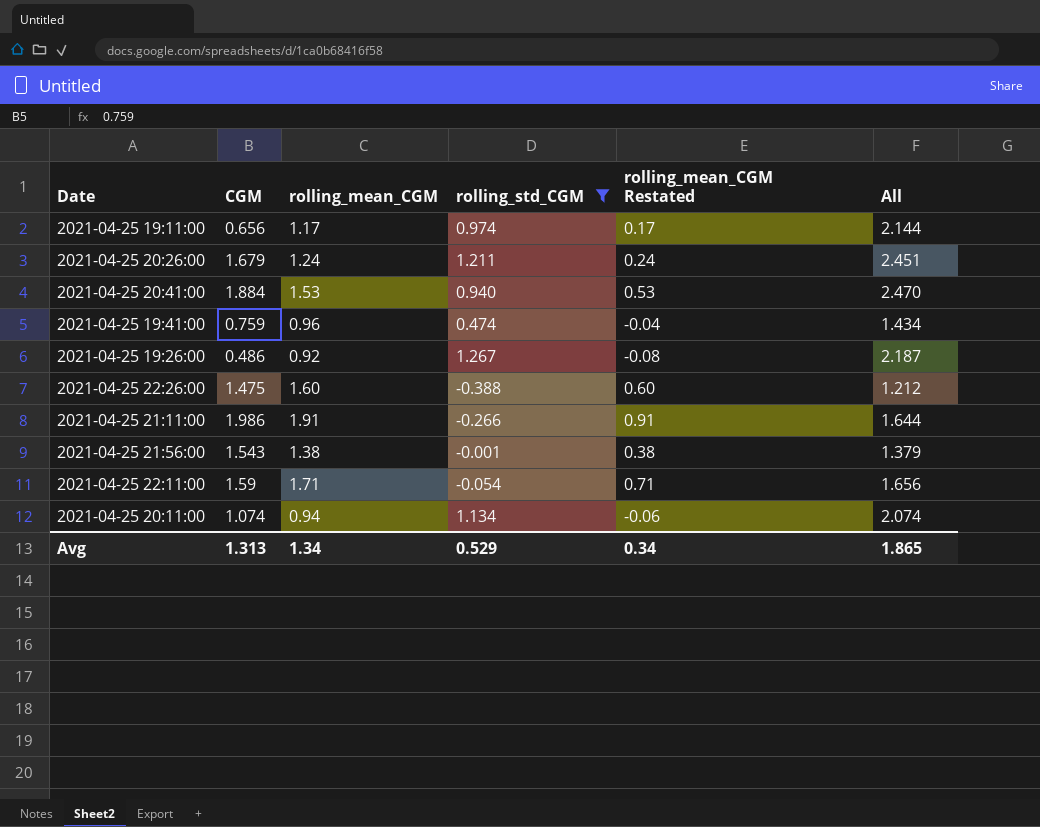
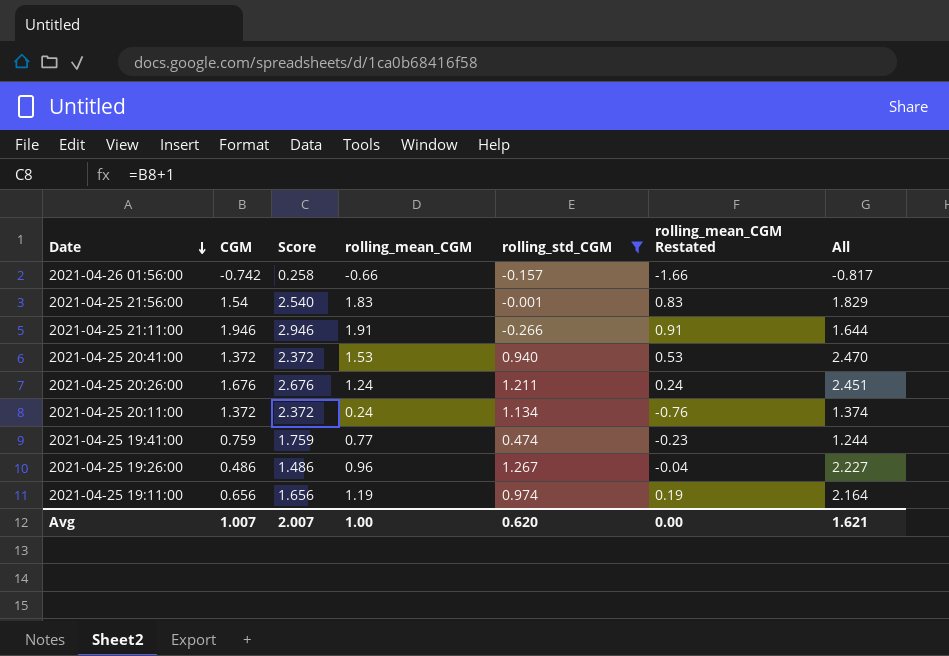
row order: none -> Date descending
column Score | formula: none -> [CGM] + 1
row 2021-04-25 22:26:00: 1.475 | 1.60 | -0.388 | 0.60 | 1.212 -> none
row 2021-04-25 22:11:00: 1.59 | 1.71 | -0.054 | 0.71 | 1.656 -> none
row 2021-04-26 01:56:00: none -> -0.742 | 0.258 | -0.66 | -0.157 | -1.66 | -0.817
2021-04-25 21:56:00 | CGM: 1.543 -> 1.54
2021-04-25 21:56:00 | rolling_mean_CGM: 1.38 -> 1.83
2021-04-25 21:56:00 | rolling_mean_CGM Restated: 0.38 -> 0.83
2021-04-25 21:56:00 | All: 1.379 -> 1.829
2021-04-25 21:11:00 | CGM: 1.986 -> 1.946
2021-04-25 20:41:00 | CGM: 1.884 -> 1.372
2021-04-25 20:26:00 | CGM: 1.679 -> 1.676
2021-04-25 20:11:00 | CGM: 1.074 -> 1.372
2021-04-25 20:11:00 | rolling_mean_CGM: 0.94 -> 0.24
2021-04-25 20:11:00 | rolling_mean_CGM Restated: -0.06 -> -0.76
2021-04-25 20:11:00 | All: 2.074 -> 1.374
2021-04-25 19:41:00 | rolling_mean_CGM: 0.96 -> 0.77
2021-04-25 19:41:00 | rolling_mean_CGM Restated: -0.04 -> -0.23
2021-04-25 19:41:00 | All: 1.434 -> 1.244
2021-04-25 19:26:00 | rolling_mean_CGM: 0.92 -> 0.96
2021-04-25 19:26:00 | rolling_mean_CGM Restated: -0.08 -> -0.04
2021-04-25 19:26:00 | All: 2.187 -> 2.227
2021-04-25 19:11:00 | rolling_mean_CGM: 1.17 -> 1.19
2021-04-25 19:11:00 | rolling_mean_CGM Restated: 0.17 -> 0.19
2021-04-25 19:11:00 | All: 2.144 -> 2.164
Avg | CGM: 1.313 -> 1.007
Avg | rolling_mean_CGM: 1.34 -> 1.00
Avg | rolling_std_CGM: 0.529 -> 0.620
Avg | rolling_mean_CGM Restated: 0.34 -> 0.00
Avg | All: 1.865 -> 1.621

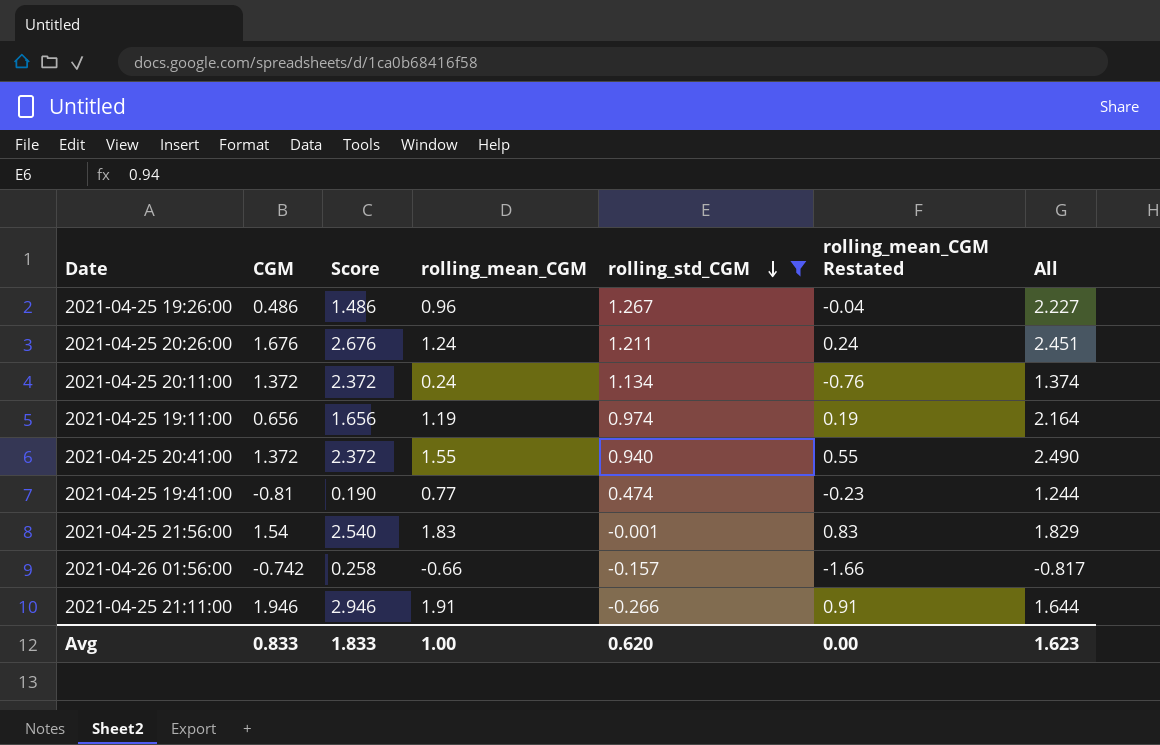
row order: Date descending -> rolling_std_CGM descending
2021-04-25 20:41:00 | rolling_mean_CGM: 1.53 -> 1.55
2021-04-25 20:41:00 | rolling_mean_CGM Restated: 0.53 -> 0.55
2021-04-25 20:41:00 | All: 2.470 -> 2.490
2021-04-25 19:41:00 | CGM: 0.759 -> -0.81
2021-04-25 19:41:00 | Score: 1.759 -> 0.190
Avg | CGM: 1.007 -> 0.833
Avg | Score: 2.007 -> 1.833
Avg | All: 1.621 -> 1.623

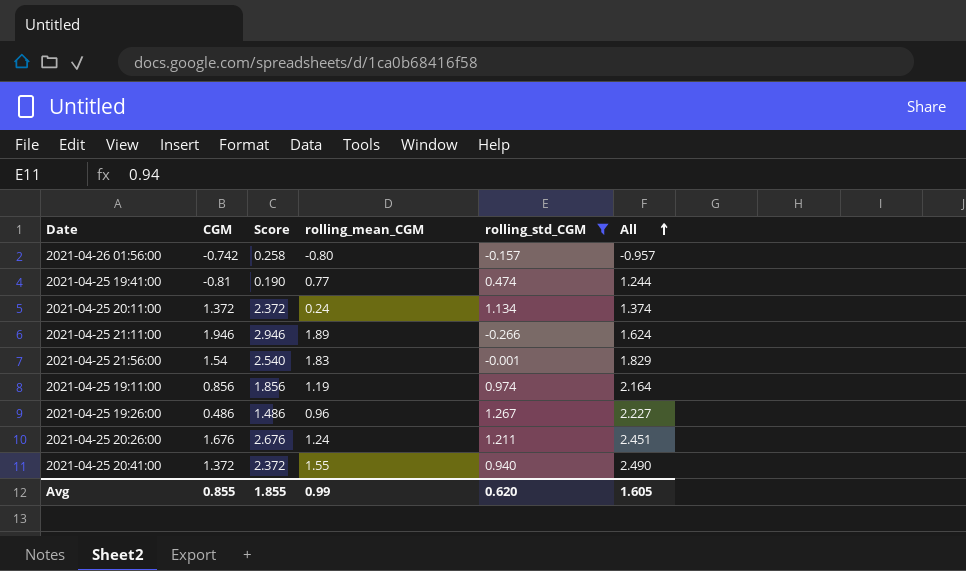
row order: rolling_std_CGM descending -> All ascending
column rolling_mean_CGM Restated | formula: [rolling_mean_CGM] - 1 -> none
2021-04-26 01:56:00 | rolling_mean_CGM: -0.66 -> -0.80
2021-04-26 01:56:00 | All: -0.817 -> -0.957
2021-04-25 21:11:00 | rolling_mean_CGM: 1.91 -> 1.89
2021-04-25 21:11:00 | All: 1.644 -> 1.624
2021-04-25 19:11:00 | CGM: 0.656 -> 0.856
2021-04-25 19:11:00 | Score: 1.656 -> 1.856
Avg | CGM: 0.833 -> 0.855
Avg | Score: 1.833 -> 1.855
Avg | rolling_mean_CGM: 1.00 -> 0.99
Avg | All: 1.623 -> 1.605

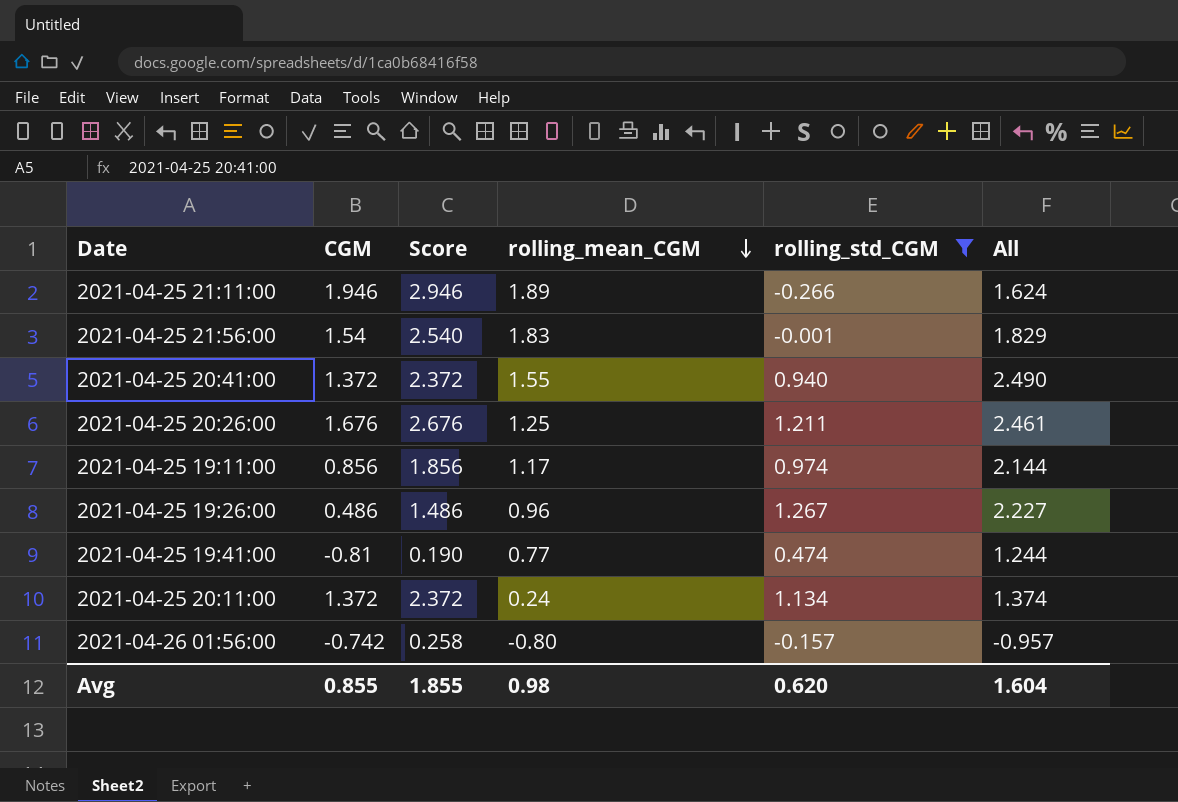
row order: All ascending -> rolling_mean_CGM descending
2021-04-25 20:26:00 | rolling_mean_CGM: 1.24 -> 1.25
2021-04-25 20:26:00 | All: 2.451 -> 2.461
2021-04-25 19:11:00 | rolling_mean_CGM: 1.19 -> 1.17
2021-04-25 19:11:00 | All: 2.164 -> 2.144
Avg | rolling_mean_CGM: 0.99 -> 0.98
Avg | All: 1.605 -> 1.604

